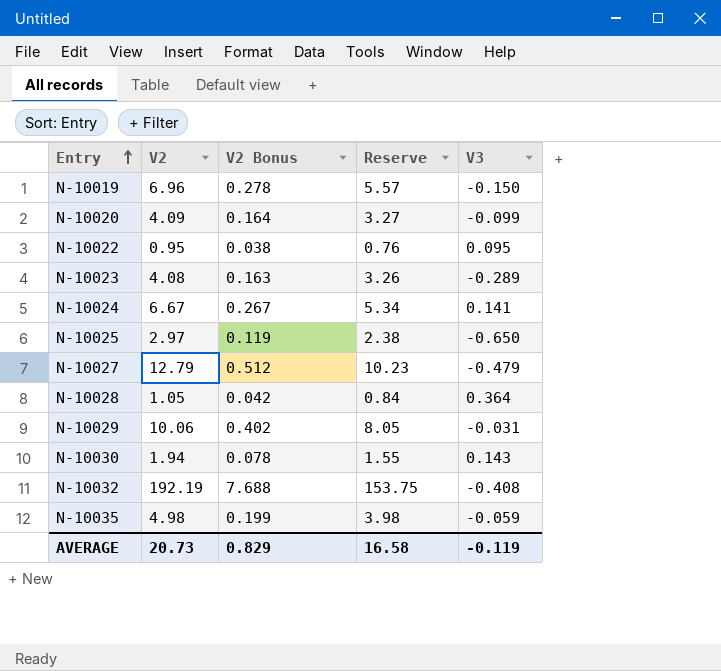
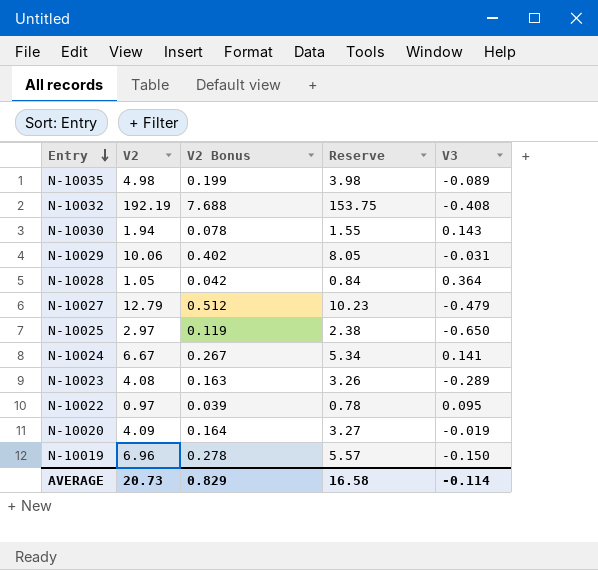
row order: Entry ascending -> Entry descending
N-10035 | V3: -0.059 -> -0.089
N-10022 | V2: 0.95 -> 0.97
N-10022 | V2 Bonus: 0.038 -> 0.039
N-10022 | Reserve: 0.76 -> 0.78
N-10020 | V3: -0.099 -> -0.019
AVERAGE | V3: -0.119 -> -0.114

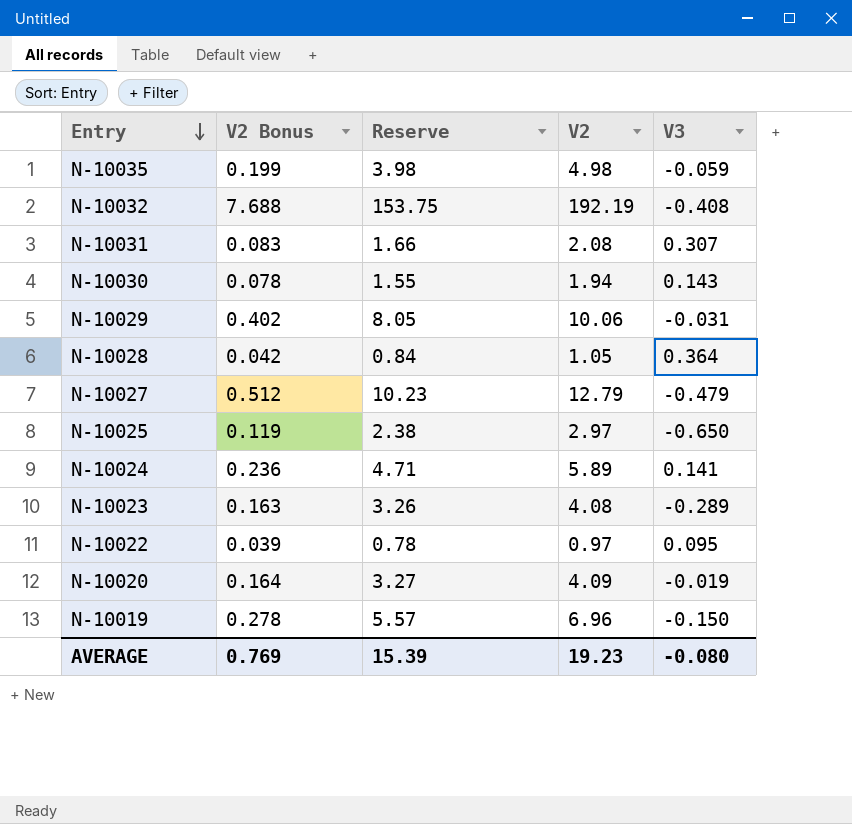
column V2 | position: 2 -> 4
N-10035 | V3: -0.089 -> -0.059
row N-10031: none -> 0.083 | 1.66 | 2.08 | 0.307
N-10024 | V2 Bonus: 0.267 -> 0.236
N-10024 | Reserve: 5.34 -> 4.71
N-10024 | V2: 6.67 -> 5.89
AVERAGE | V2 Bonus: 0.829 -> 0.769
AVERAGE | Reserve: 16.58 -> 15.39
AVERAGE | V2: 20.73 -> 19.23
AVERAGE | V3: -0.114 -> -0.080

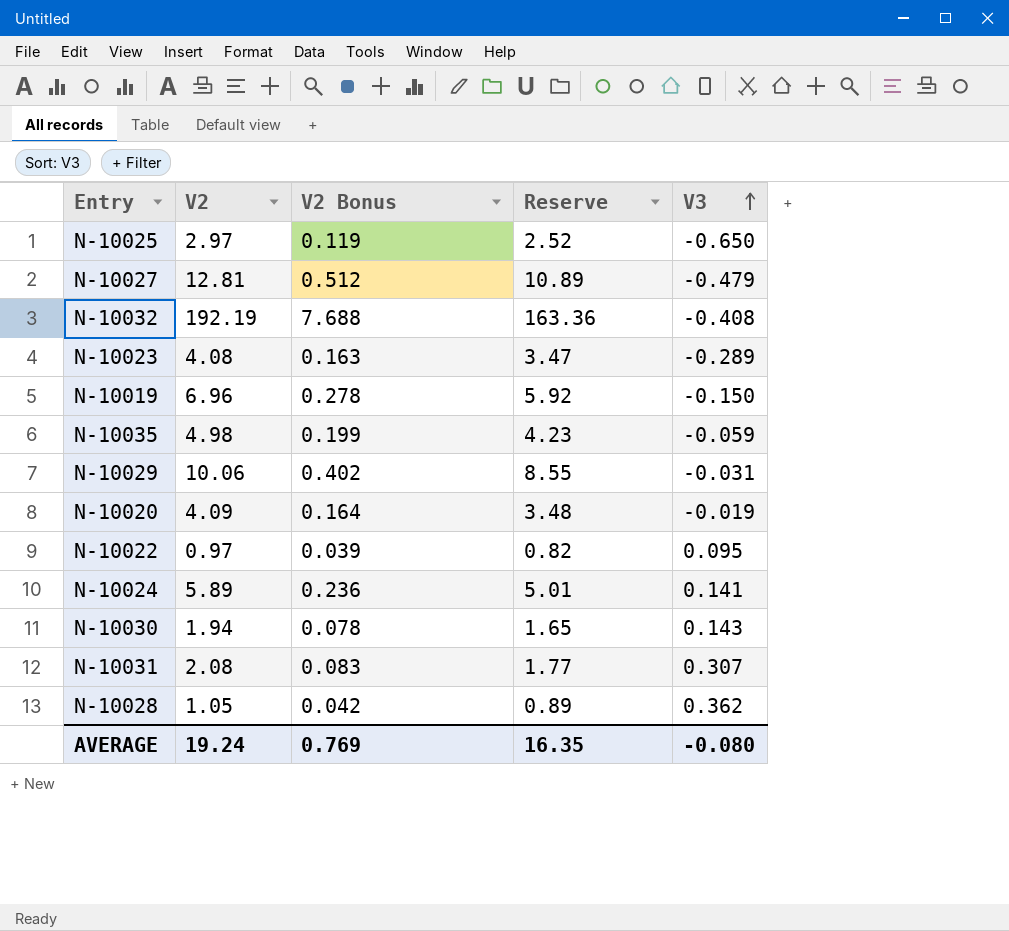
row order: Entry descending -> V3 ascending
column V2 | position: 4 -> 2
column Reserve | formula: [V2] * 0.8 -> [V2] * 0.85
N-10027 | V2: 12.79 -> 12.81
N-10028 | V3: 0.364 -> 0.362
AVERAGE | V2: 19.23 -> 19.24
AVERAGE | Reserve: 15.39 -> 16.35

